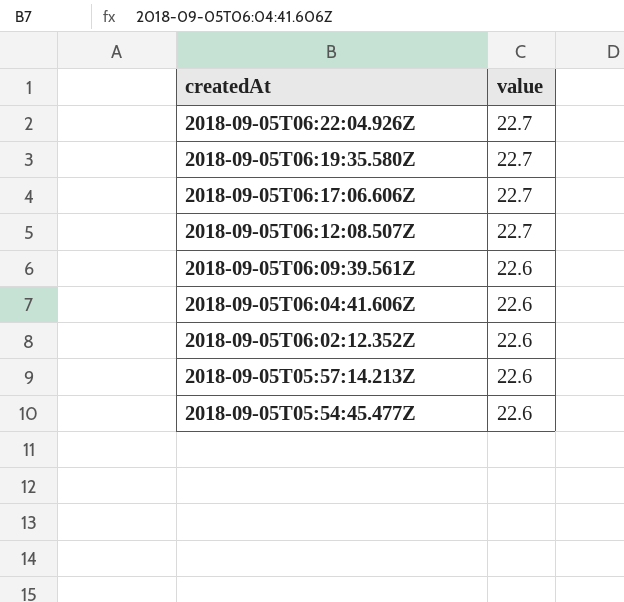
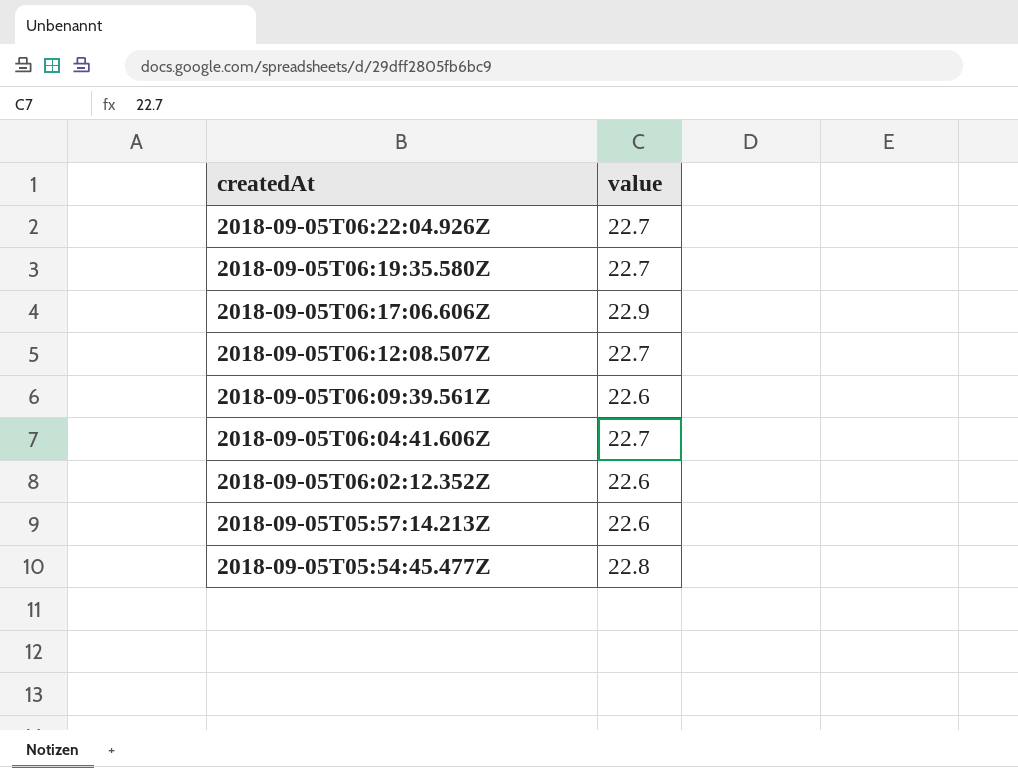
2018-09-05T06:17:06.606Z | value: 22.7 -> 22.9
2018-09-05T06:04:41.606Z | value: 22.6 -> 22.7
2018-09-05T05:54:45.477Z | value: 22.6 -> 22.8

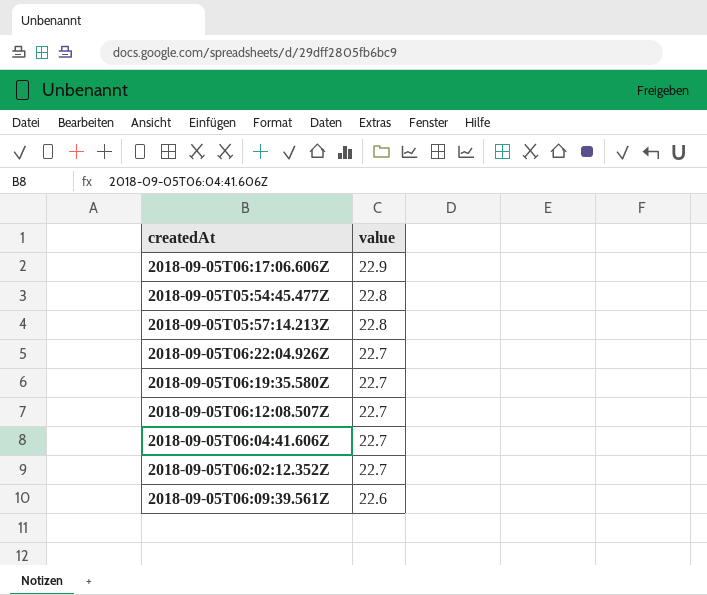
row order: createdAt descending -> value descending
2018-09-05T05:57:14.213Z | value: 22.6 -> 22.8
2018-09-05T06:02:12.352Z | value: 22.6 -> 22.7

